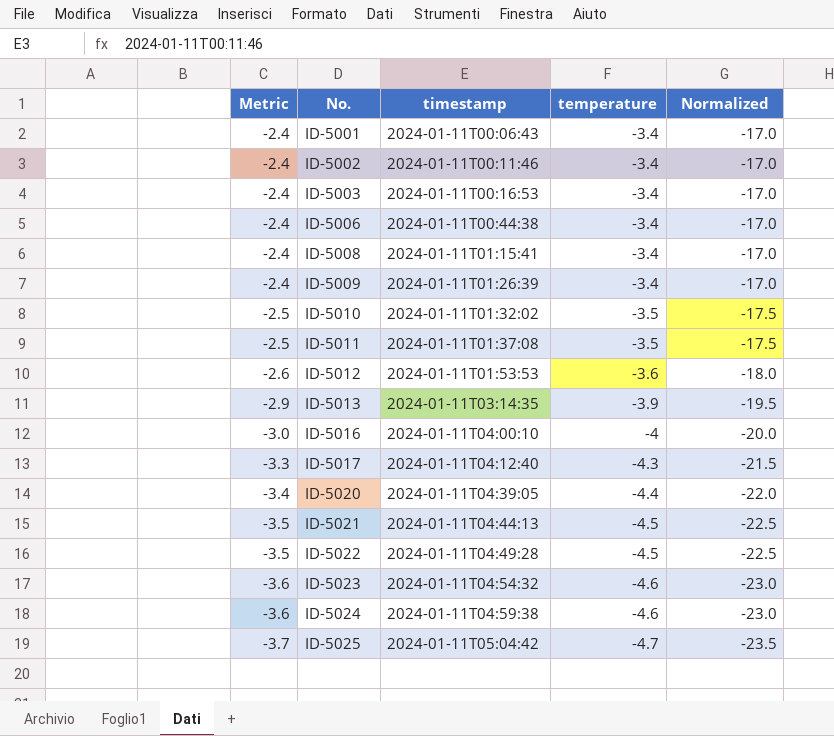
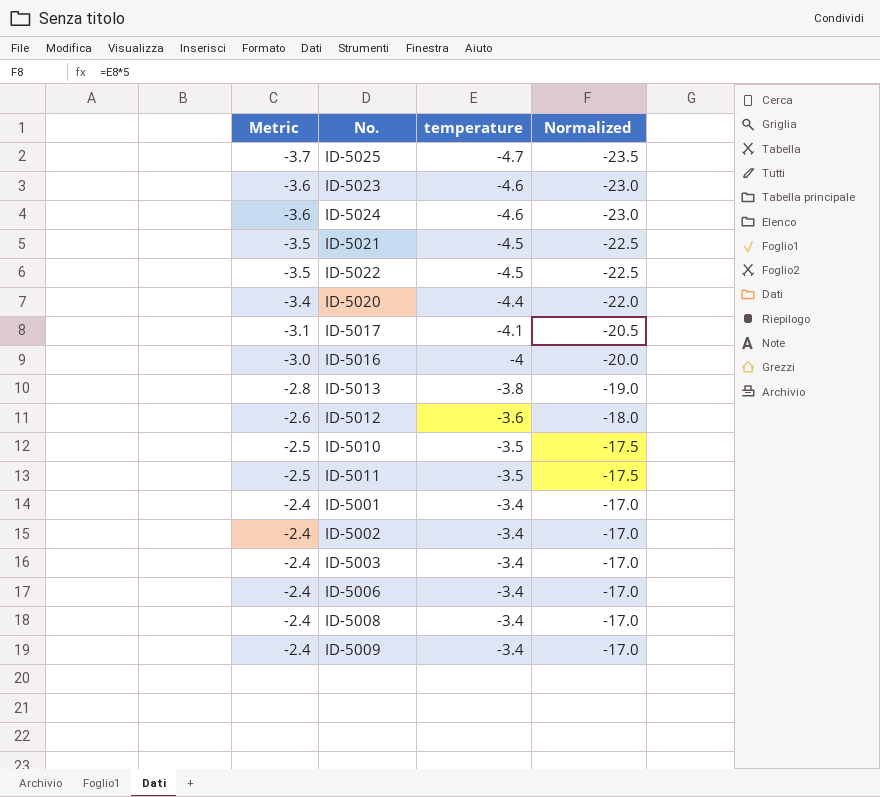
row order: Metric descending -> Metric ascending
column timestamp | position: 3 -> none
ID-5017 | Metric: -3.3 -> -3.1
ID-5017 | temperature: -4.3 -> -4.1
ID-5017 | Normalized: -21.5 -> -20.5
ID-5013 | Metric: -2.9 -> -2.8
ID-5013 | temperature: -3.9 -> -3.8
ID-5013 | Normalized: -19.5 -> -19.0

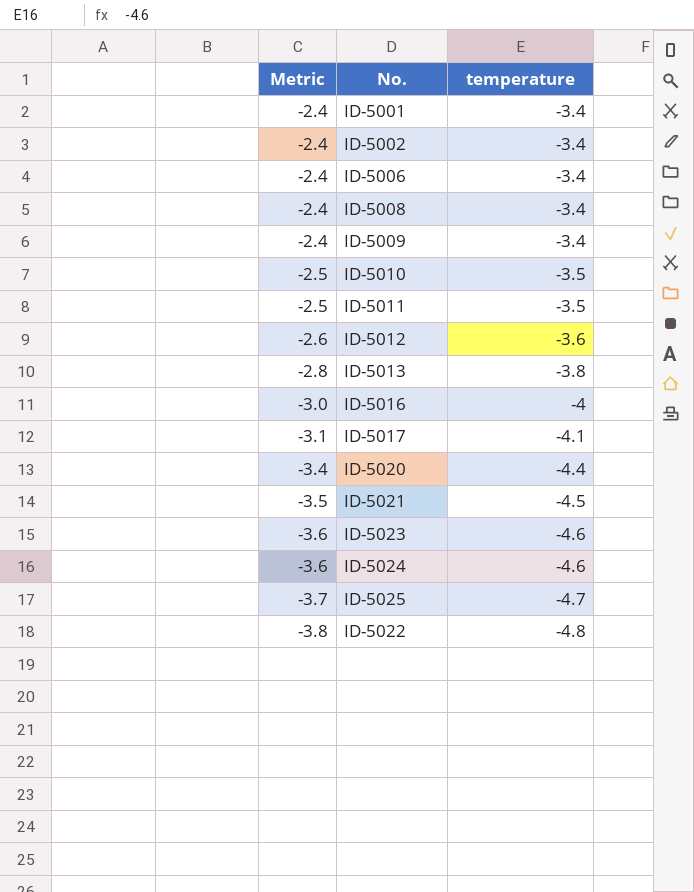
row order: Metric ascending -> Metric descending
column Normalized | formula: [temperature] * 5 -> none
row ID-5003: -2.4 | -3.4 | -17.0 -> none
ID-5022 | Metric: -3.5 -> -3.8
ID-5022 | temperature: -4.5 -> -4.8

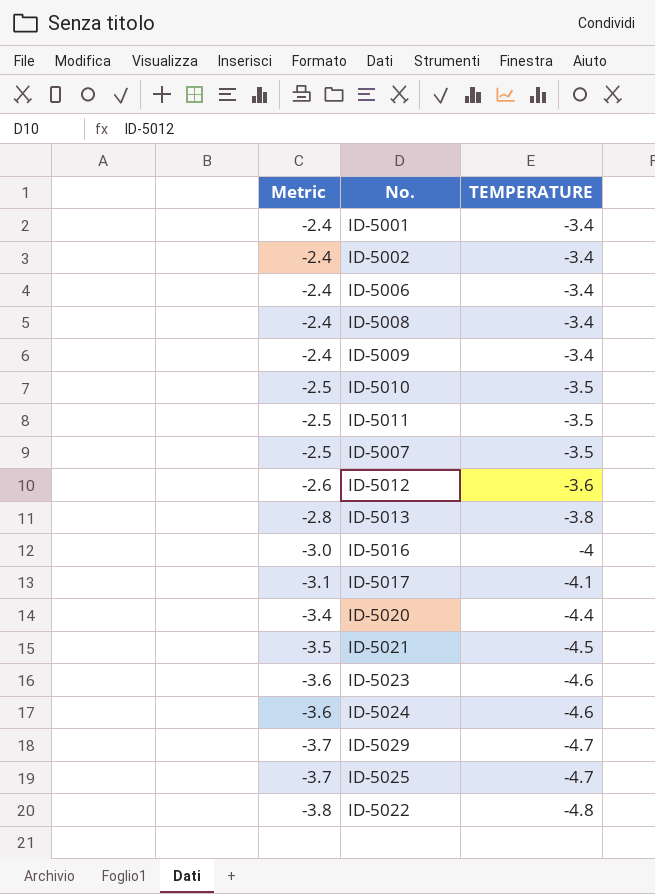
column name: temperature -> TEMPERATURE
row ID-5007: none -> -2.5 | -3.5
row ID-5029: none -> -3.7 | -4.7

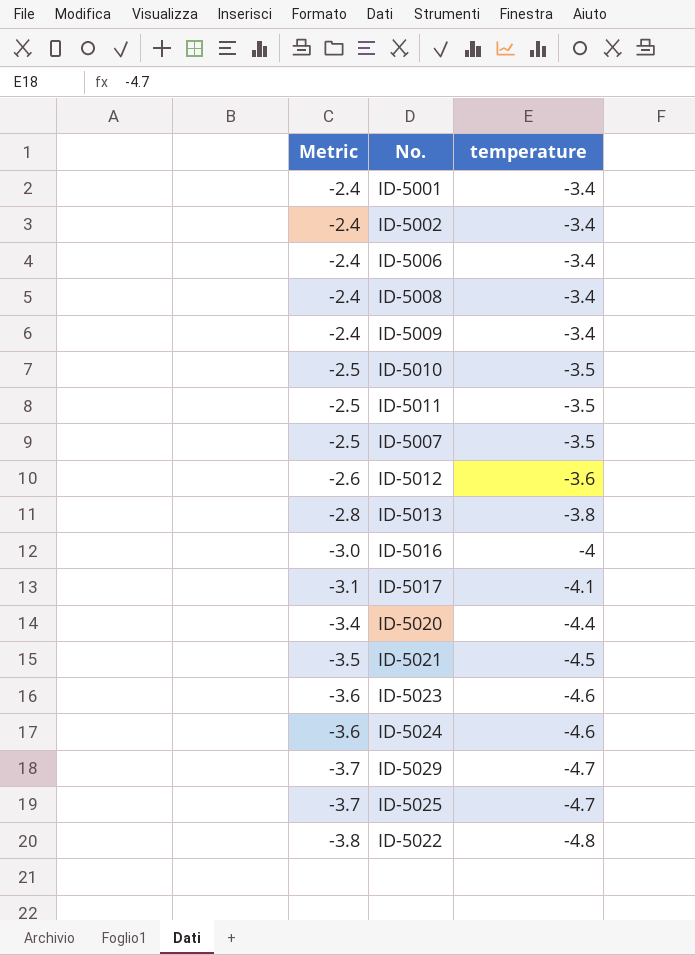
column name: TEMPERATURE -> temperature

